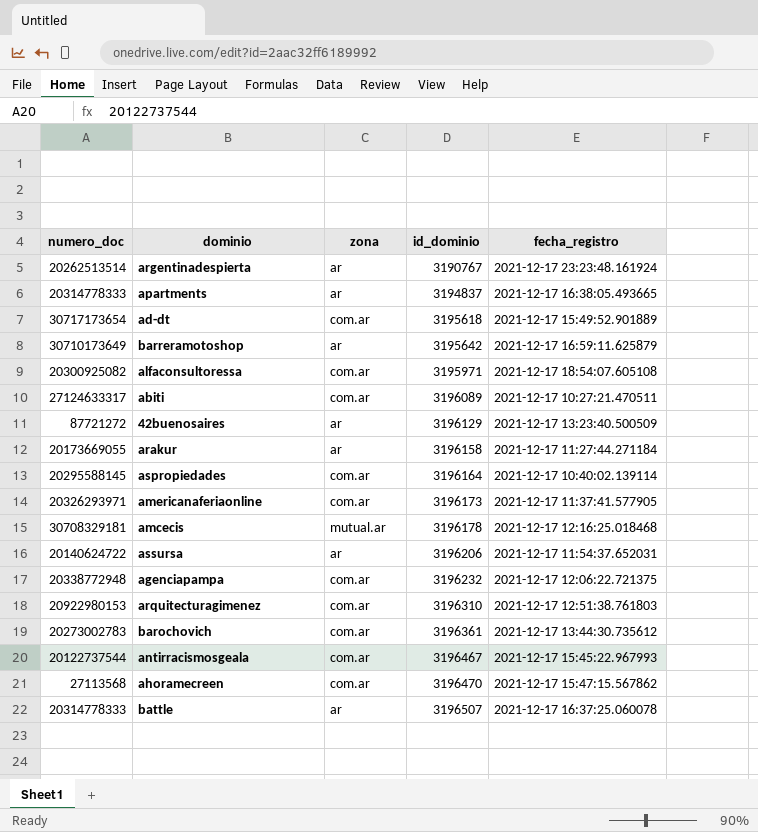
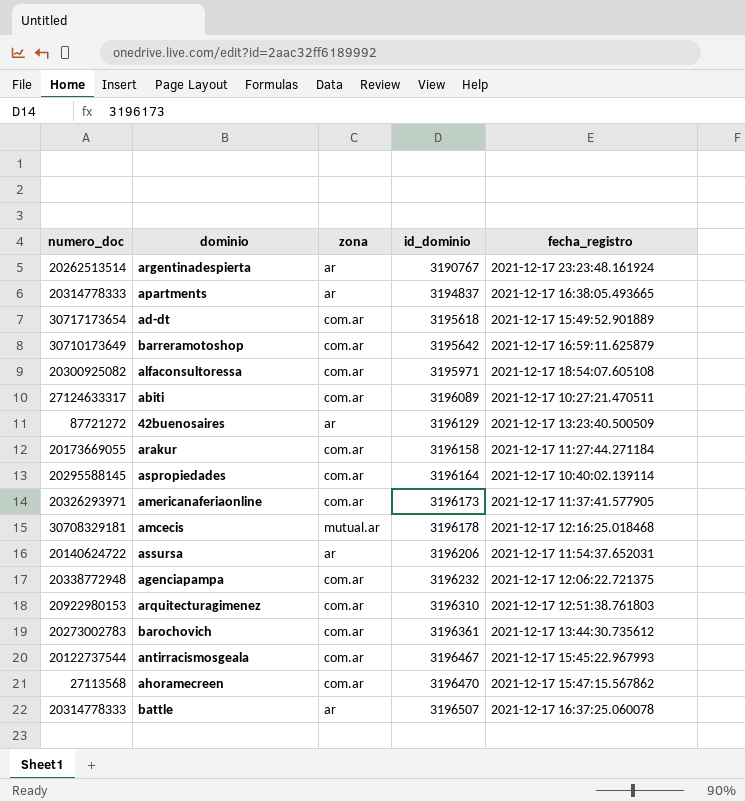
barreramotoshop | zona: ar -> com.ar
arakur | zona: ar -> com.ar

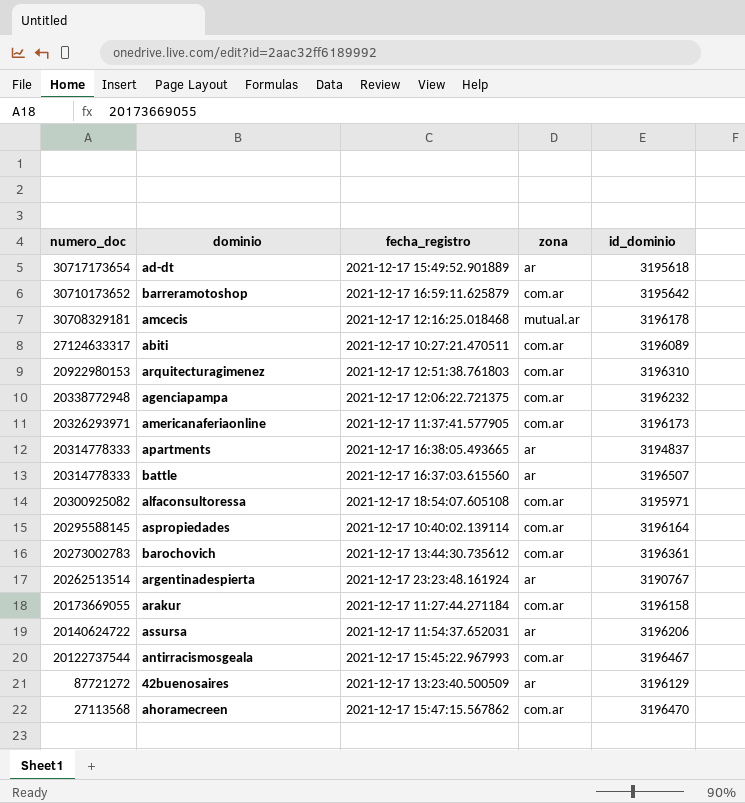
row order: id_dominio ascending -> numero_doc descending
column fecha_registro | position: 5 -> 3
ad-dt | zona: com.ar -> ar
barreramotoshop | numero_doc: 30710173649 -> 30710173652
battle | fecha_registro: 2021-12-17 16:37:25.060078 -> 2021-12-17 16:37:03.615560

